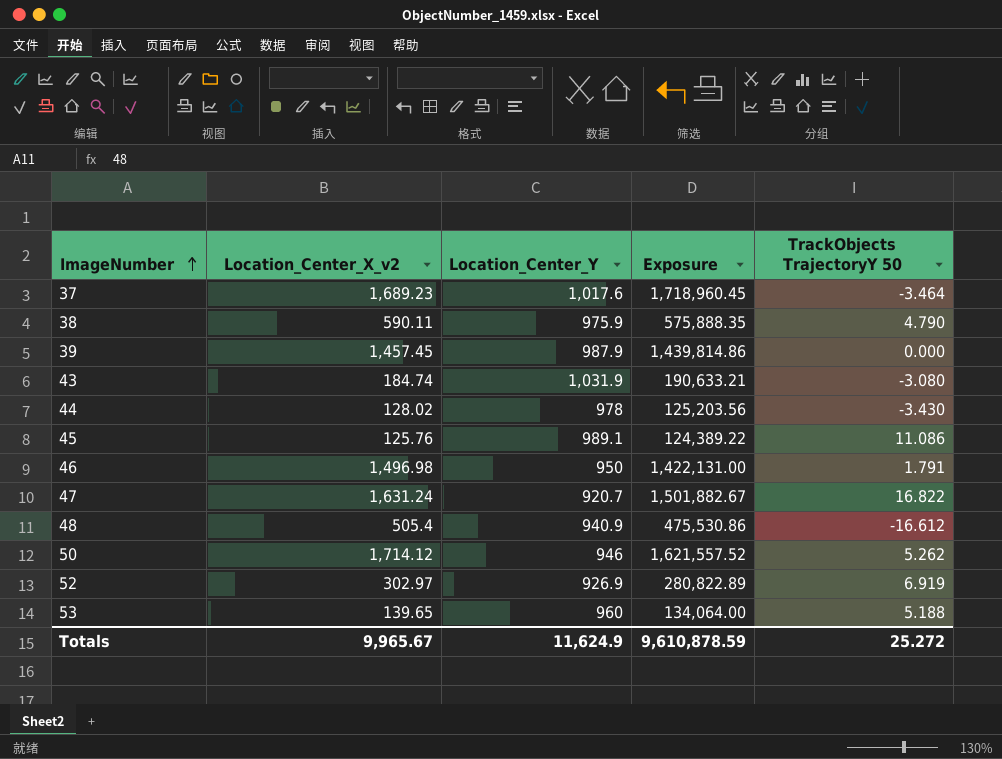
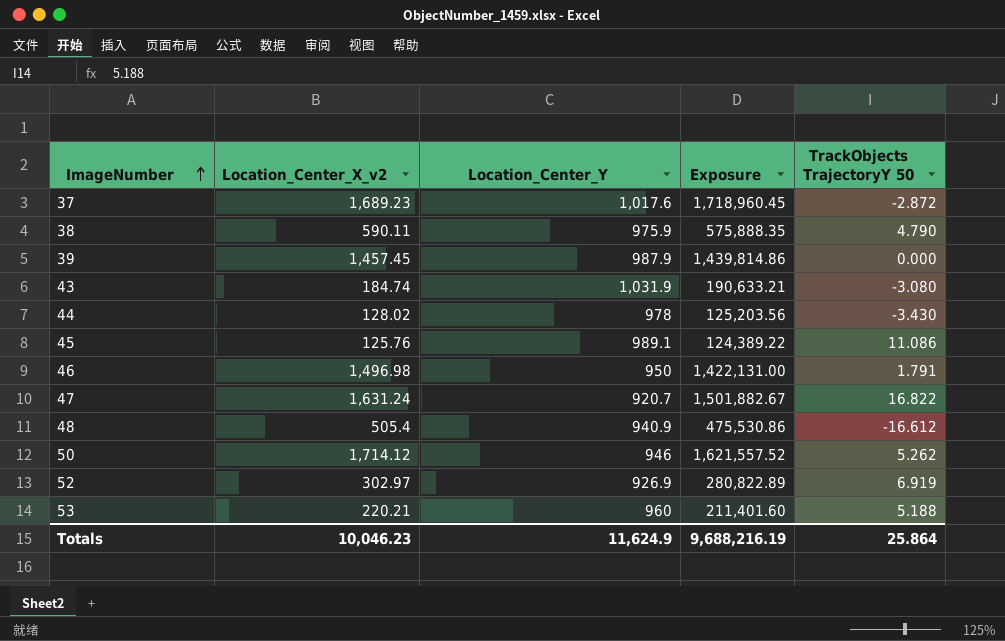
37 | TrackObjects TrajectoryY 50: -3.464 -> -2.872
53 | Location_Center_X_v2: 139.65 -> 220.21
53 | Exposure: 134,064.00 -> 211,401.60
Totals | Location_Center_X_v2: 9,965.67 -> 10,046.23
Totals | Exposure: 9,610,878.59 -> 9,688,216.19
Totals | TrackObjects TrajectoryY 50: 25.272 -> 25.864

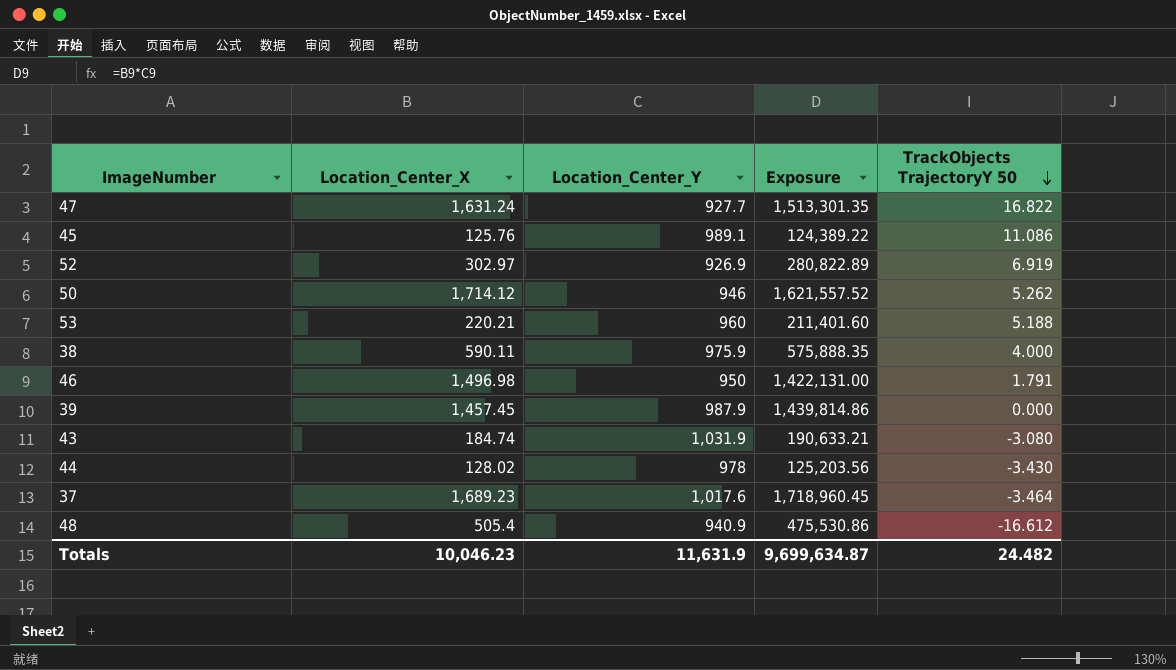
row order: ImageNumber ascending -> TrackObjects TrajectoryY 50 descending
column name: Location_Center_X_v2 -> Location_Center_X
47 | Location_Center_Y: 920.7 -> 927.7
47 | Exposure: 1,501,882.67 -> 1,513,301.35
38 | TrackObjects TrajectoryY 50: 4.790 -> 4.000
37 | TrackObjects TrajectoryY 50: -2.872 -> -3.464
Totals | Location_Center_Y: 11,624.9 -> 11,631.9
Totals | Exposure: 9,688,216.19 -> 9,699,634.87
Totals | TrackObjects TrajectoryY 50: 25.864 -> 24.482

